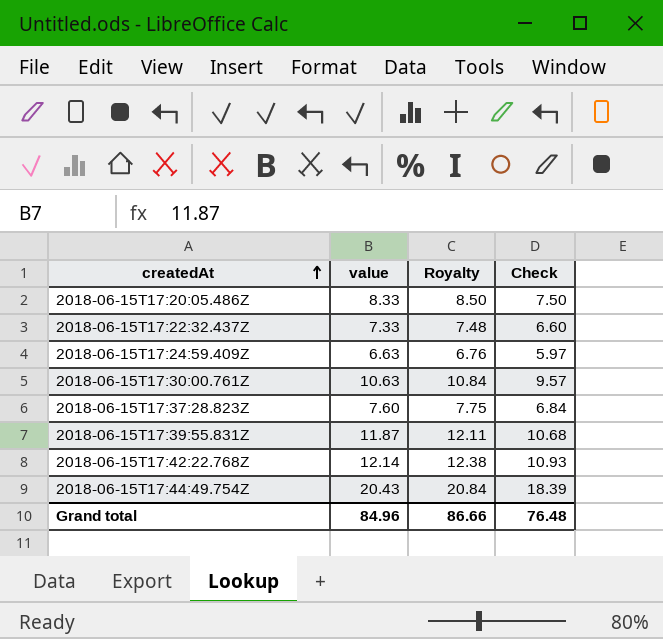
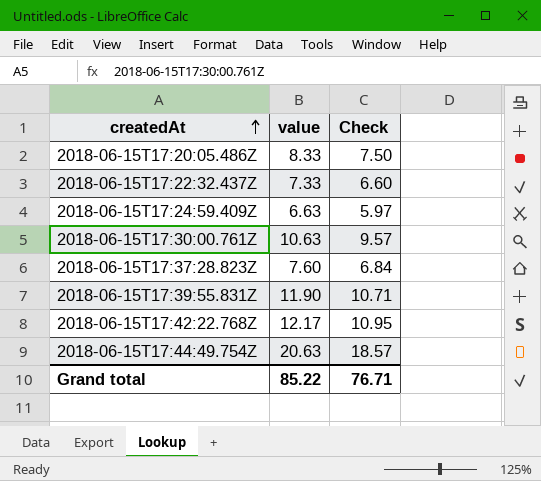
column Royalty | formula: [value] * 1.02 -> none
2018-06-15T17:39:55.831Z | value: 11.87 -> 11.90
2018-06-15T17:39:55.831Z | Check: 10.68 -> 10.71
2018-06-15T17:42:22.768Z | value: 12.14 -> 12.17
2018-06-15T17:42:22.768Z | Check: 10.93 -> 10.95
2018-06-15T17:44:49.754Z | value: 20.43 -> 20.63
2018-06-15T17:44:49.754Z | Check: 18.39 -> 18.57
Grand total | value: 84.96 -> 85.22
Grand total | Check: 76.48 -> 76.71

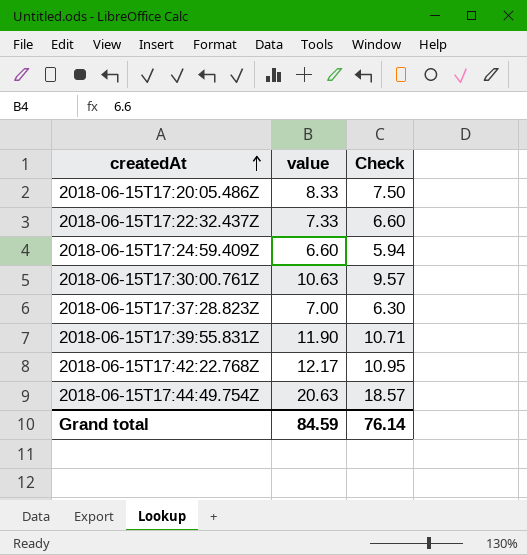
2018-06-15T17:24:59.409Z | value: 6.63 -> 6.60
2018-06-15T17:24:59.409Z | Check: 5.97 -> 5.94
2018-06-15T17:37:28.823Z | value: 7.60 -> 7.00
2018-06-15T17:37:28.823Z | Check: 6.84 -> 6.30
Grand total | value: 85.22 -> 84.59
Grand total | Check: 76.71 -> 76.14

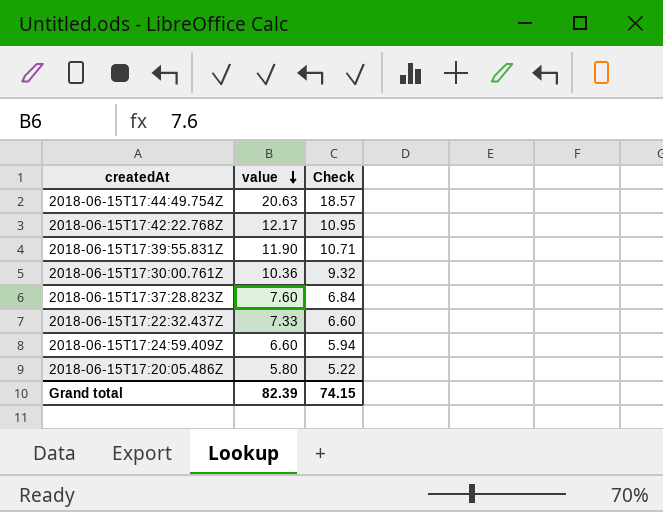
row order: createdAt ascending -> value descending
2018-06-15T17:30:00.761Z | value: 10.63 -> 10.36
2018-06-15T17:30:00.761Z | Check: 9.57 -> 9.32
2018-06-15T17:37:28.823Z | value: 7.00 -> 7.60
2018-06-15T17:37:28.823Z | Check: 6.30 -> 6.84
2018-06-15T17:20:05.486Z | value: 8.33 -> 5.80
2018-06-15T17:20:05.486Z | Check: 7.50 -> 5.22
Grand total | value: 84.59 -> 82.39
Grand total | Check: 76.14 -> 74.15

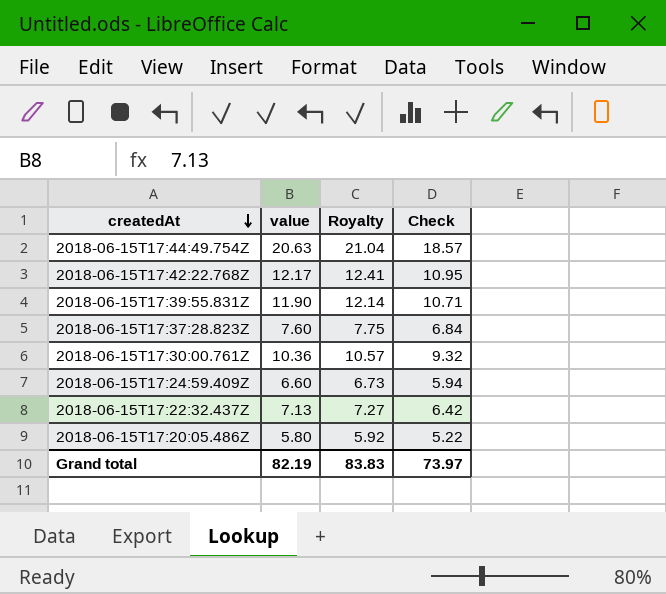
row order: value descending -> createdAt descending
column Royalty | formula: none -> [value] * 1.02
2018-06-15T17:22:32.437Z | value: 7.33 -> 7.13
2018-06-15T17:22:32.437Z | Check: 6.60 -> 6.42
Grand total | value: 82.39 -> 82.19
Grand total | Check: 74.15 -> 73.97

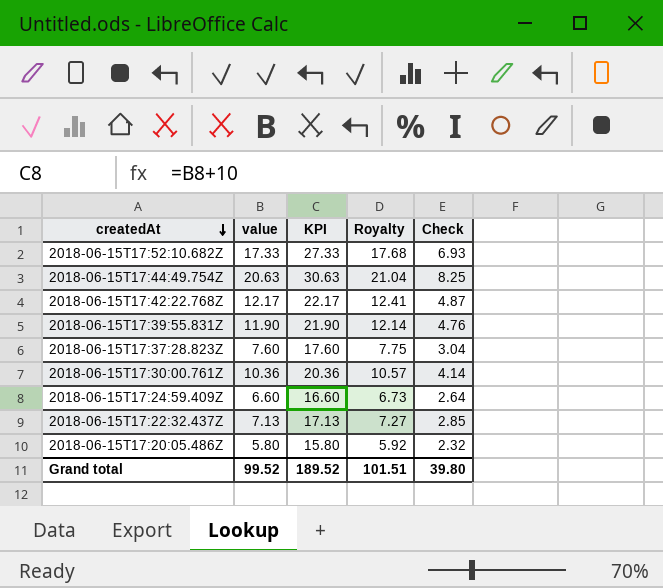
column KPI | formula: none -> [value] + 10
column Check | formula: [value] * 0.9 -> [value] * 0.4
row 2018-06-15T17:52:10.682Z: none -> 17.33 | 27.33 | 17.68 | 6.93
Grand total | value: 82.19 -> 99.52
Grand total | Royalty: 83.83 -> 101.51
Grand total | Check: 73.97 -> 39.80

